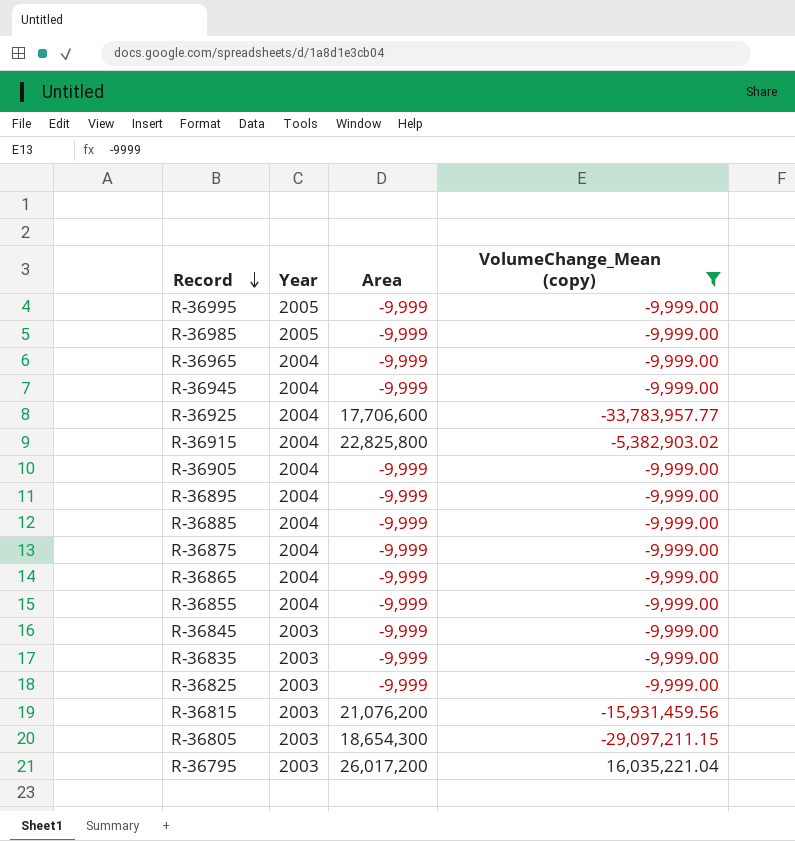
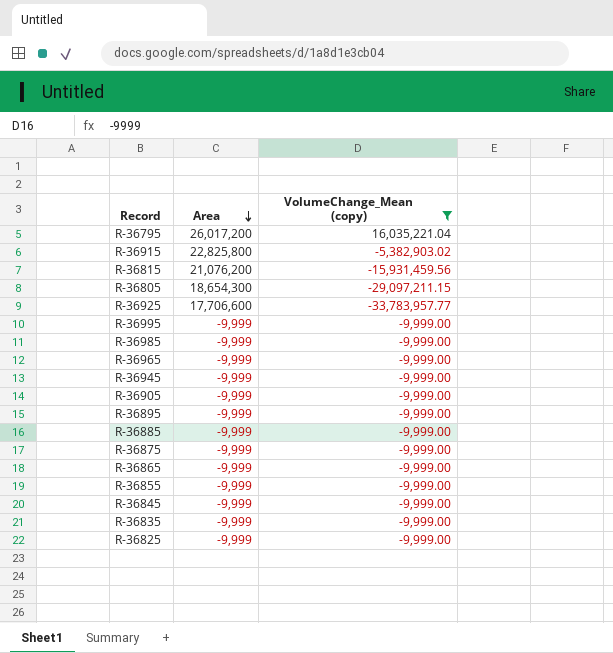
row order: Record descending -> Area descending
column Year | position: 2 -> none

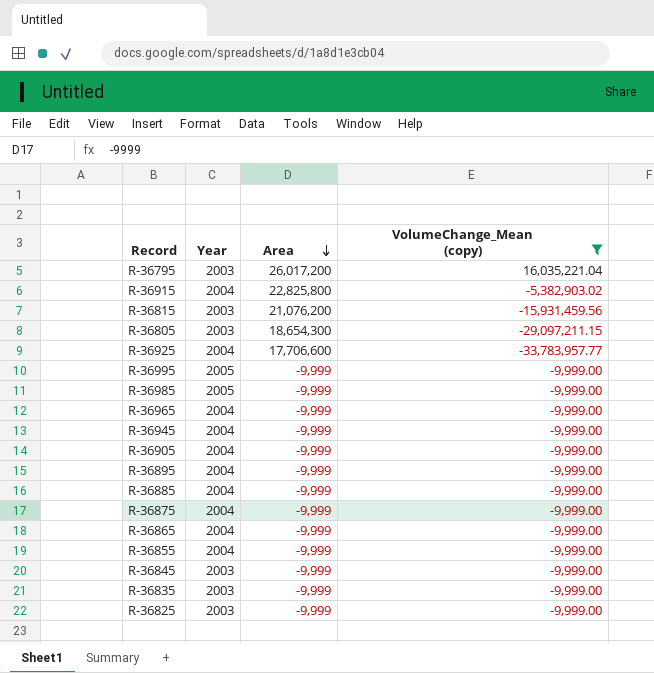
column Year | position: none -> 2

